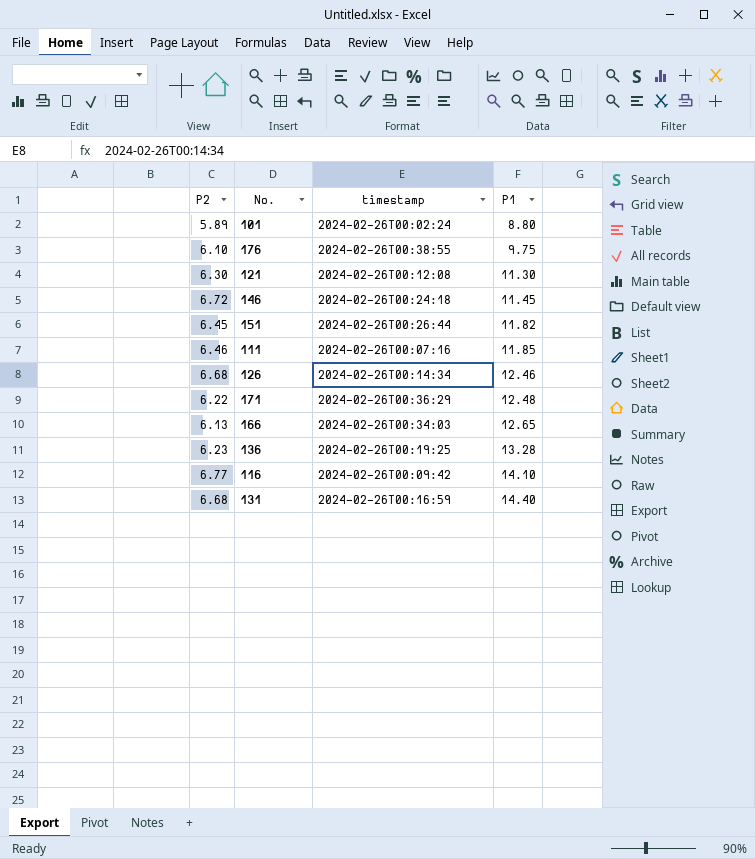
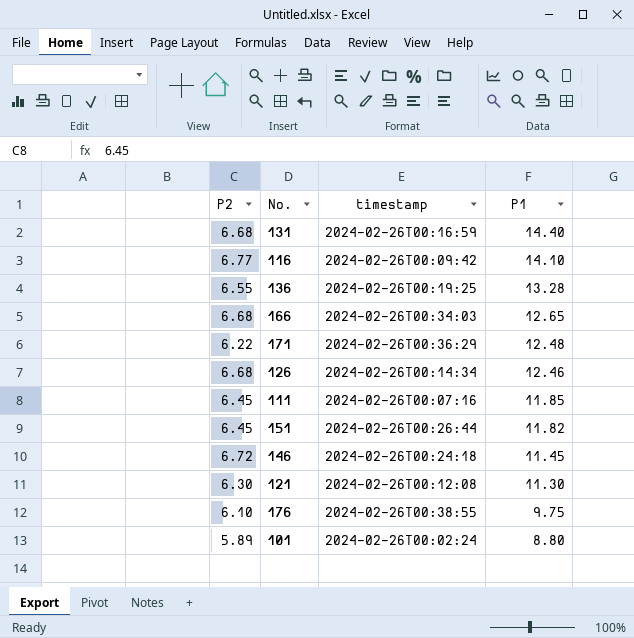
row order: P1 ascending -> P1 descending
136 | P2: 6.23 -> 6.55
166 | P2: 6.13 -> 6.68
111 | P2: 6.46 -> 6.45

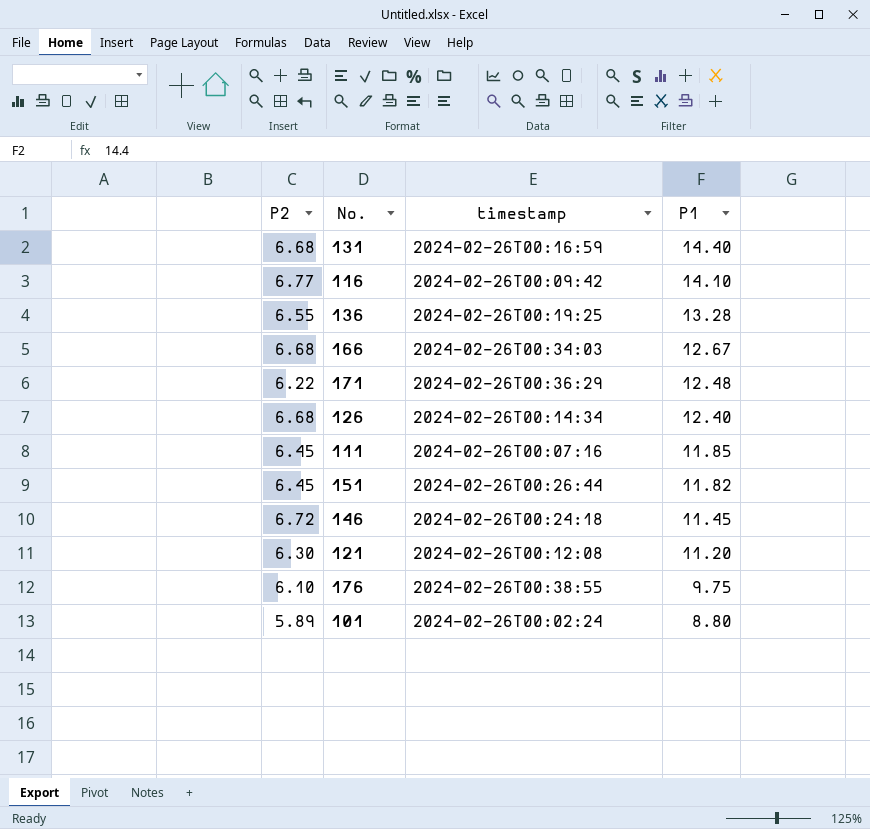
166 | P1: 12.65 -> 12.67
126 | P1: 12.46 -> 12.40
121 | P1: 11.30 -> 11.20

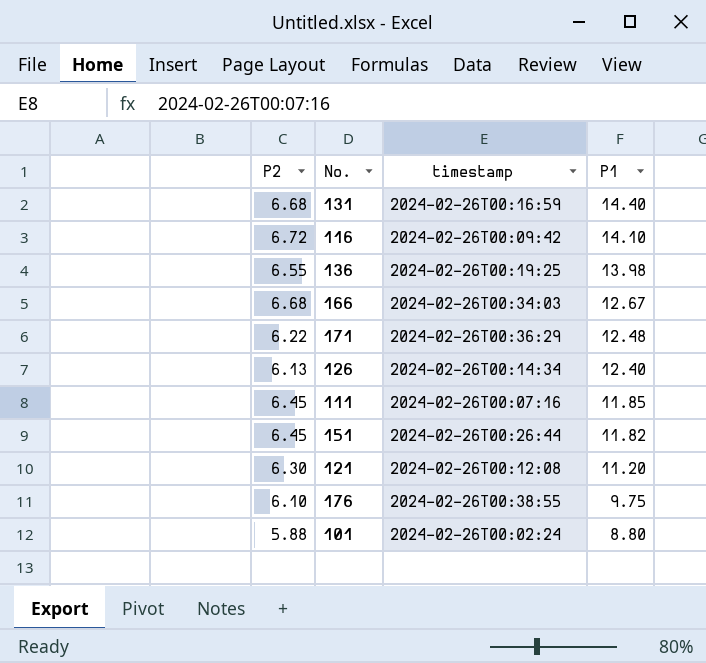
row 146: 6.72 | 2024-02-26T00:24:18 | 11.45 -> none
116 | P2: 6.77 -> 6.72
136 | P1: 13.28 -> 13.98
126 | P2: 6.68 -> 6.13
101 | P2: 5.89 -> 5.88

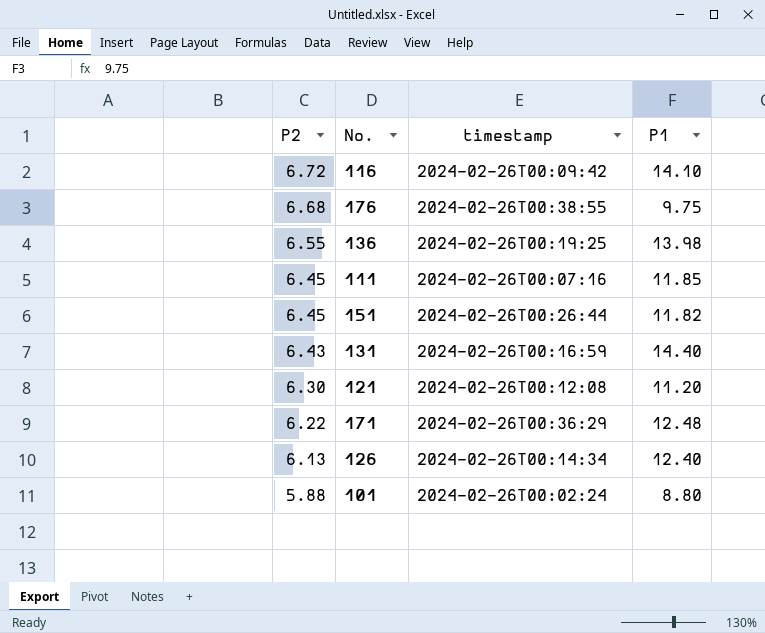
row order: P1 descending -> P2 descending
row 166: 6.68 | 2024-02-26T00:34:03 | 12.67 -> none
176 | P2: 6.10 -> 6.68
131 | P2: 6.68 -> 6.43

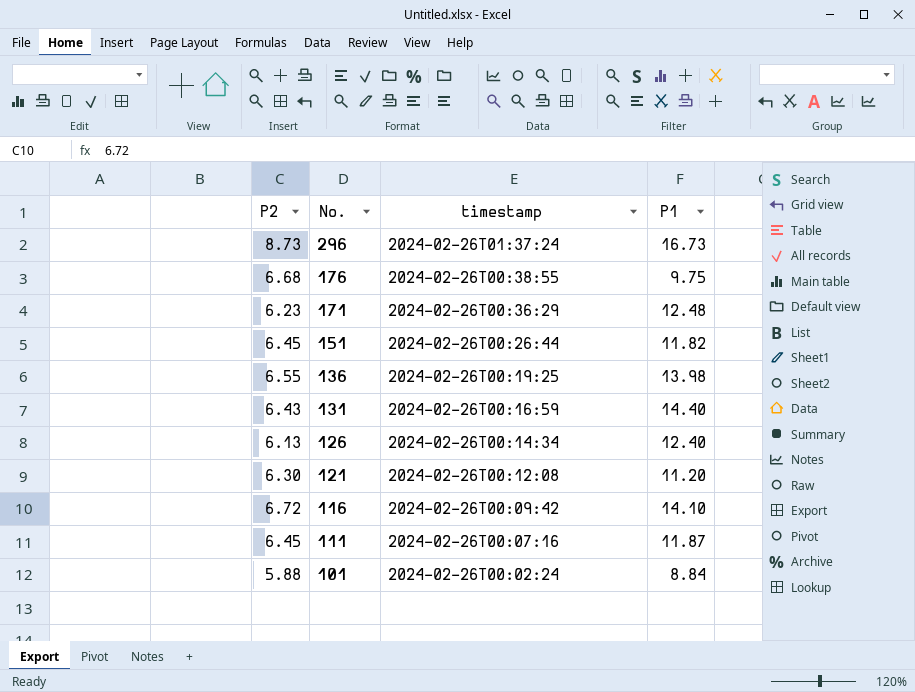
row order: P2 descending -> No. descending
row 296: none -> 8.73 | 2024-02-26T01:37:24 | 16.73
171 | P2: 6.22 -> 6.23
111 | P1: 11.85 -> 11.87
101 | P1: 8.80 -> 8.84

